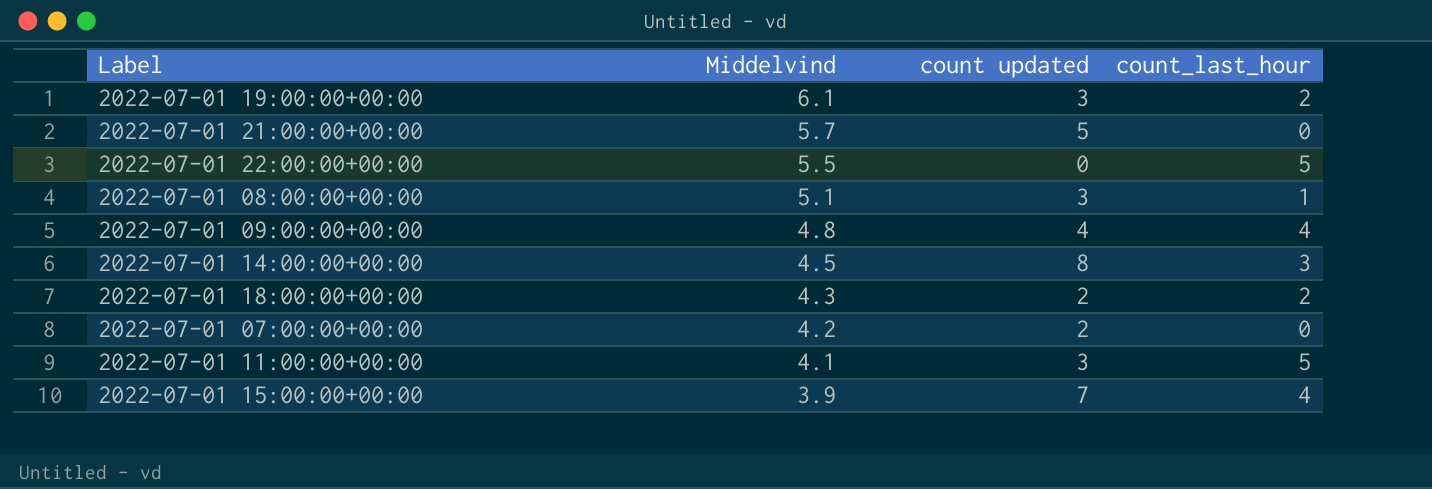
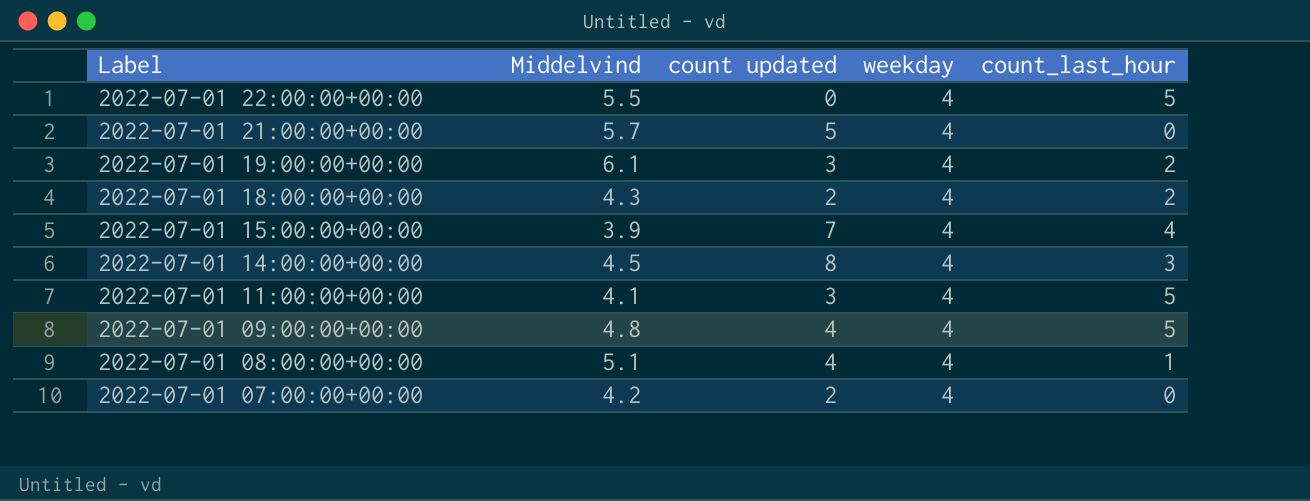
row order: Middelvind descending -> Label descending
column weekday | position: none -> 4
2022-07-01 09:00:00+00:00 | count_last_hour: 4 -> 5
2022-07-01 08:00:00+00:00 | count updated: 3 -> 4

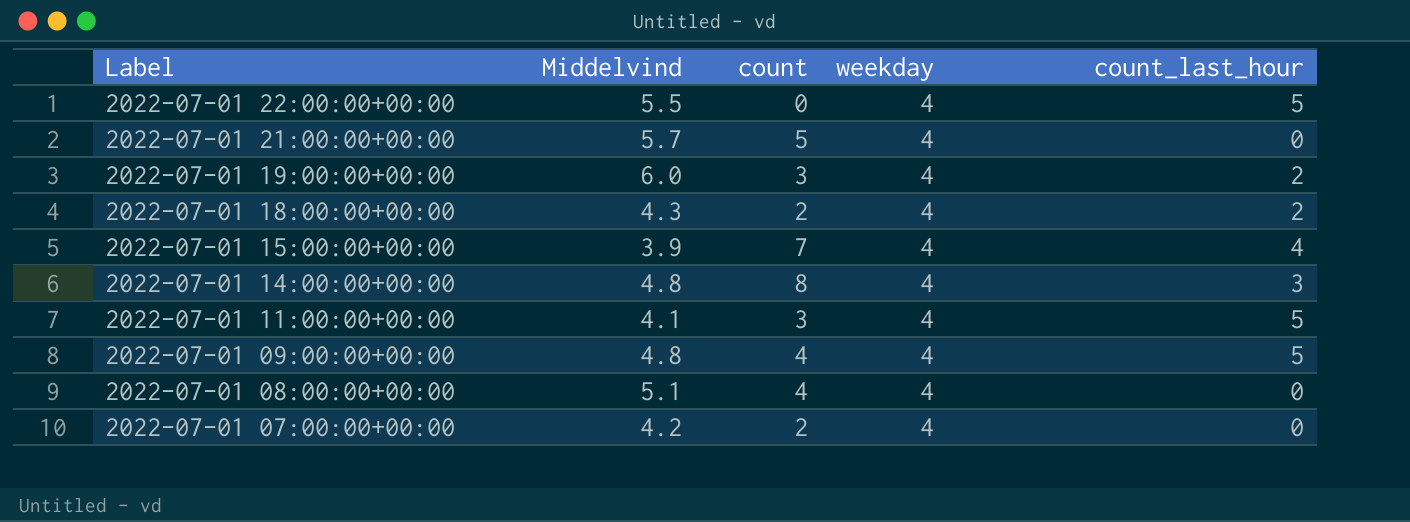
column name: count updated -> count
2022-07-01 19:00:00+00:00 | Middelvind: 6.1 -> 6.0
2022-07-01 14:00:00+00:00 | Middelvind: 4.5 -> 4.8
2022-07-01 08:00:00+00:00 | count_last_hour: 1 -> 0

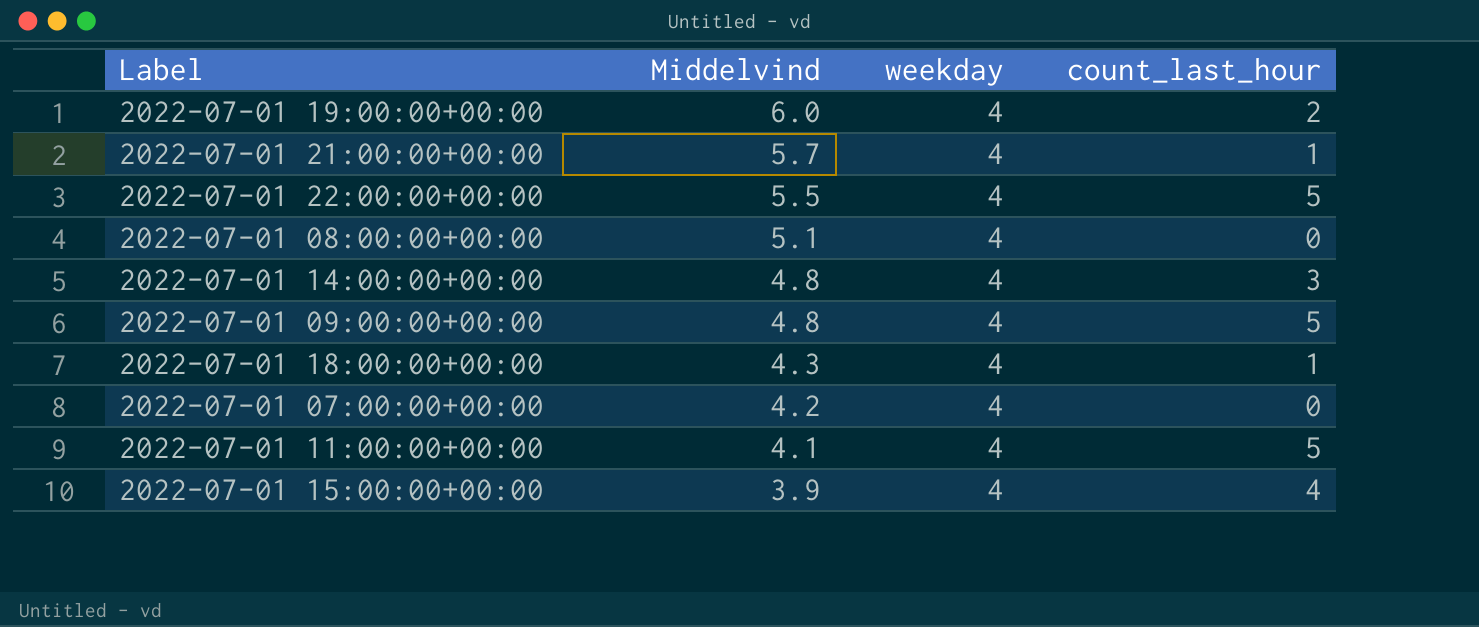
row order: Label descending -> Middelvind descending
column count | position: 3 -> none
2022-07-01 21:00:00+00:00 | count_last_hour: 0 -> 1
2022-07-01 18:00:00+00:00 | count_last_hour: 2 -> 1

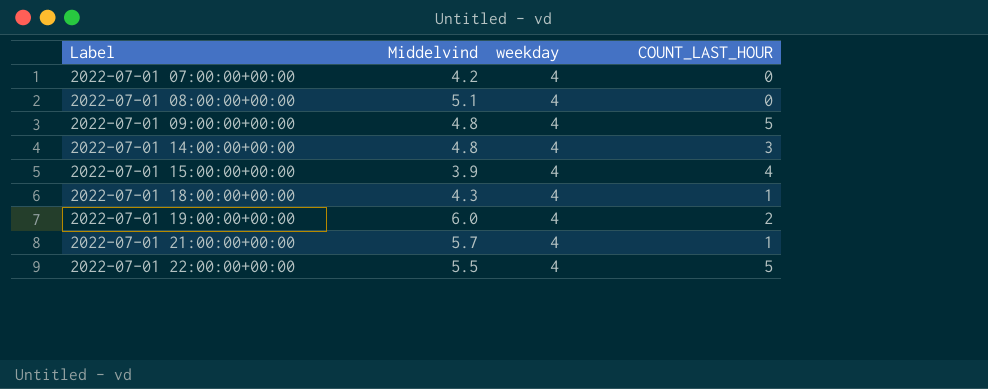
row order: Middelvind descending -> Label ascending
column name: count_last_hour -> COUNT_LAST_HOUR
row 2022-07-01 11:00:00+00:00: 4.1 | 4 | 5 -> none

